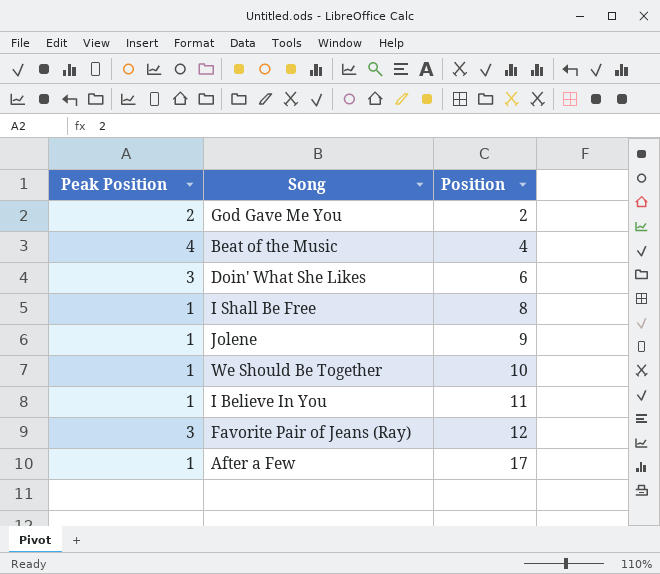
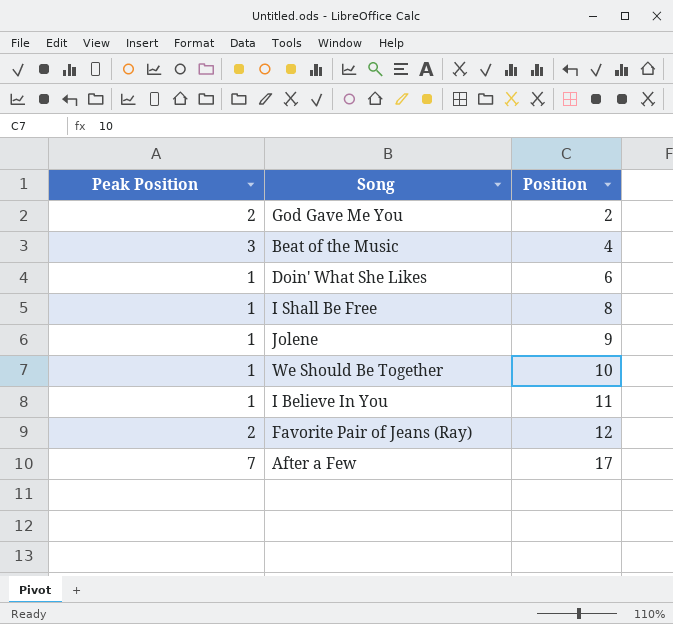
Beat of the Music | Peak Position: 4 -> 3
Doin' What She Likes | Peak Position: 3 -> 1
Favorite Pair of Jeans (Ray) | Peak Position: 3 -> 2
After a Few | Peak Position: 1 -> 7

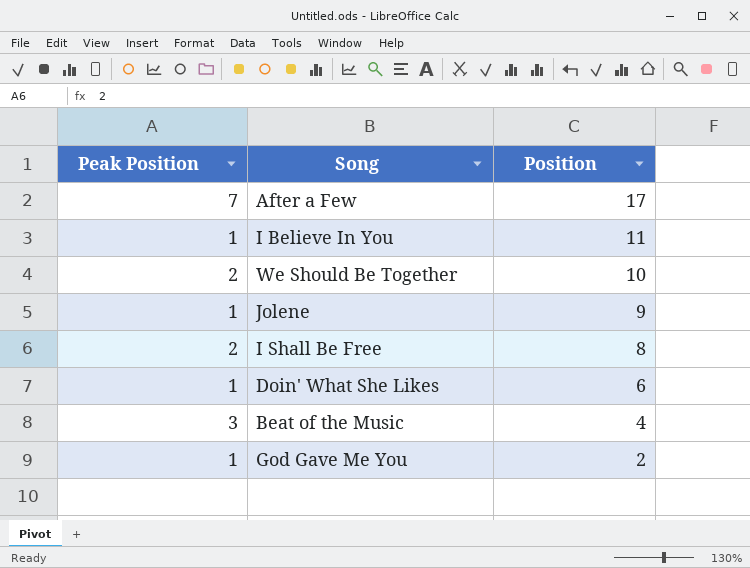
row order: Position ascending -> Position descending
row Favorite Pair of Jeans (Ray): 2 | 12 -> none
We Should Be Together | Peak Position: 1 -> 2
I Shall Be Free | Peak Position: 1 -> 2
God Gave Me You | Peak Position: 2 -> 1

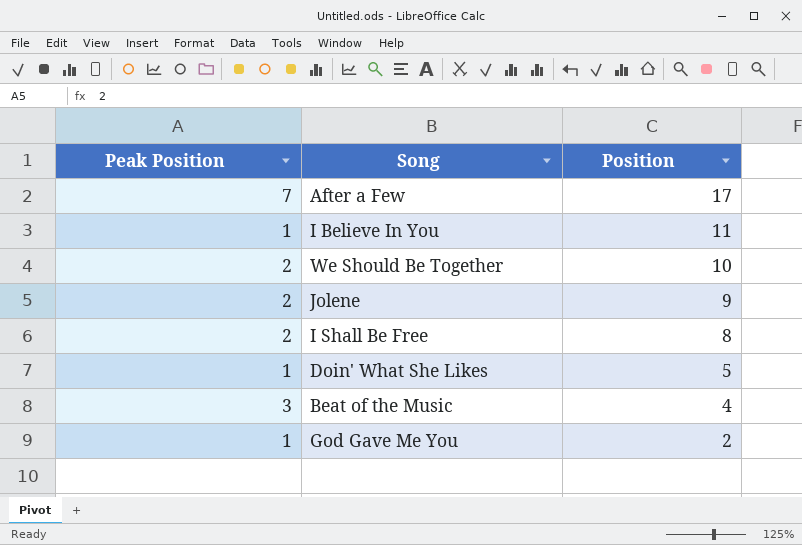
Jolene | Peak Position: 1 -> 2
Doin' What She Likes | Position: 6 -> 5

